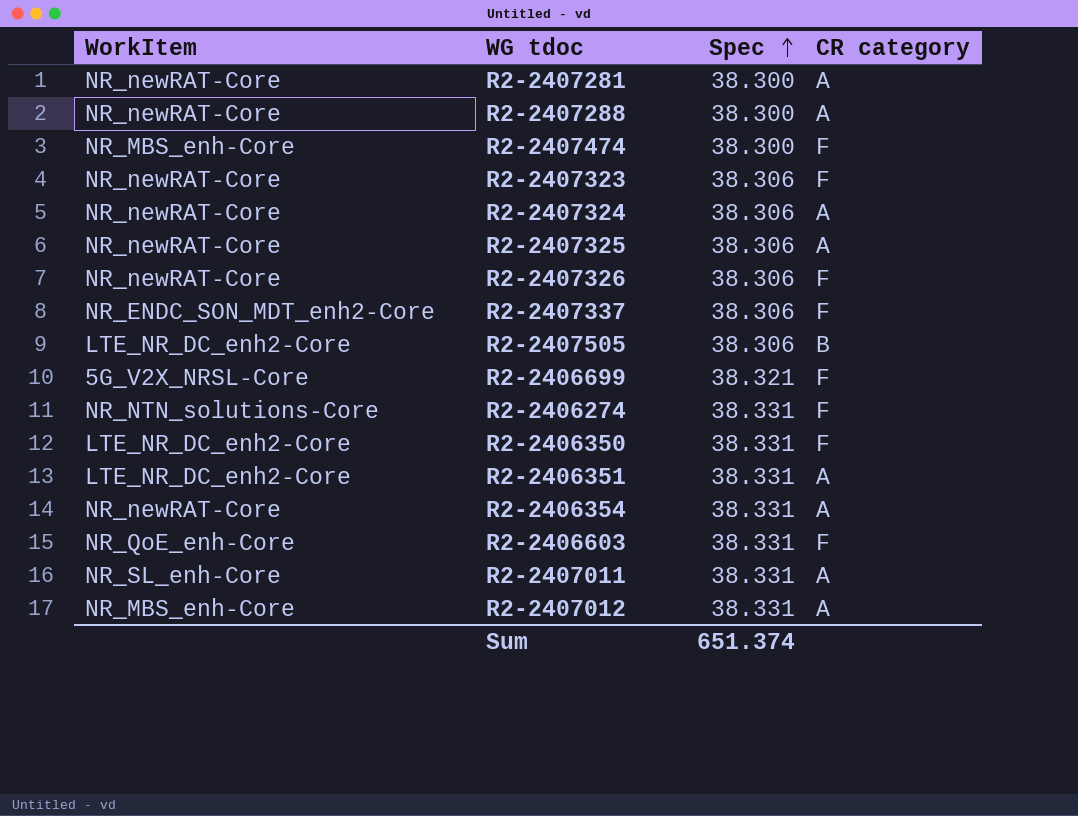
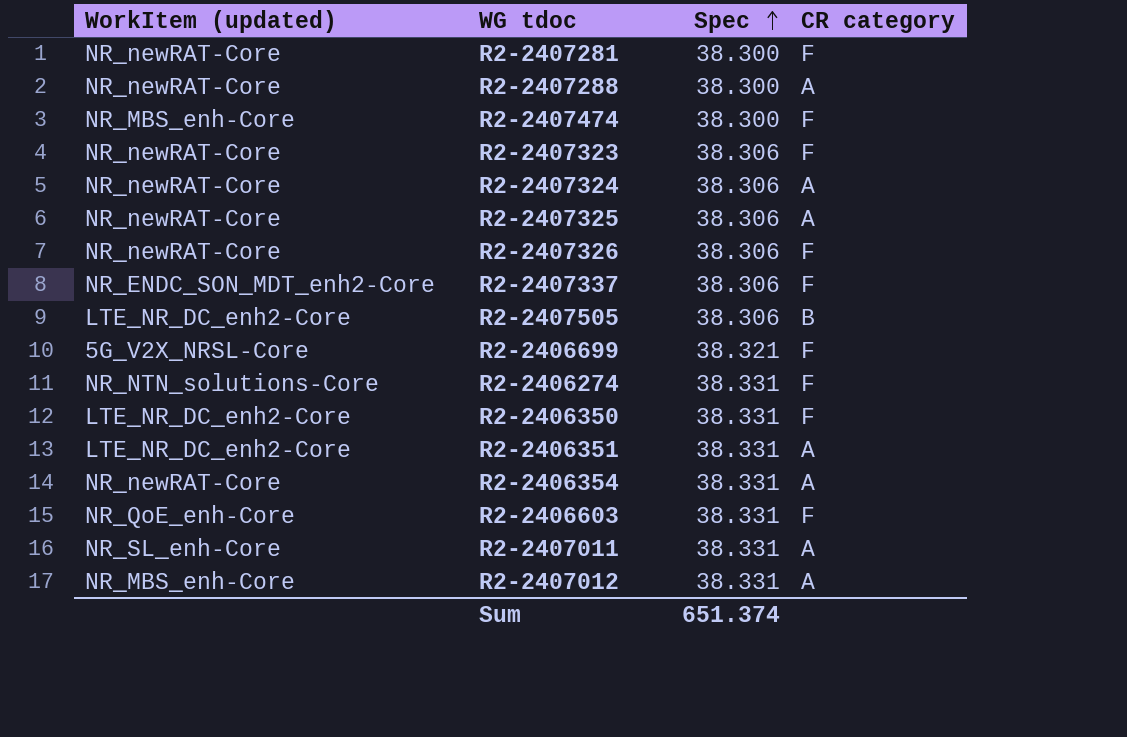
column name: WorkItem -> WorkItem (updated)
R2-2407281 | CR category: A -> F

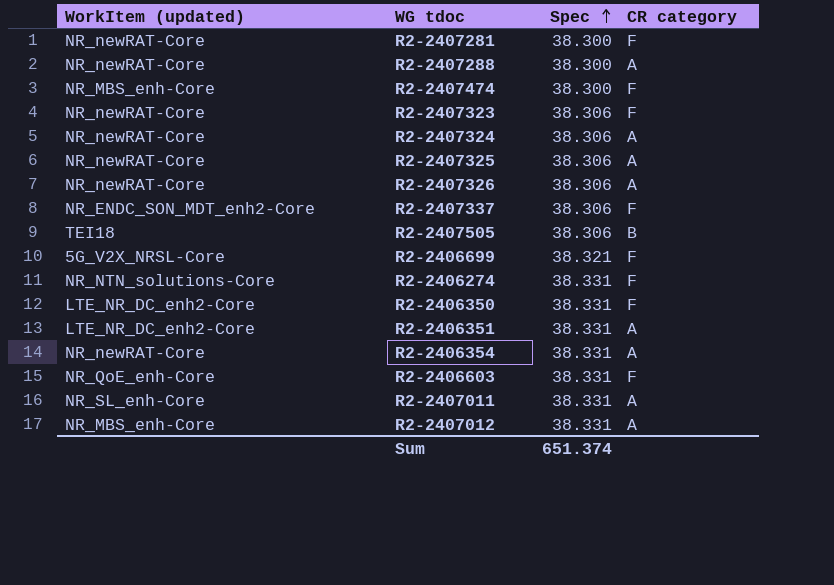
R2-2407326 | CR category: F -> A
R2-2407505 | WorkItem (updated): LTE_NR_DC_enh2-Core -> TEI18

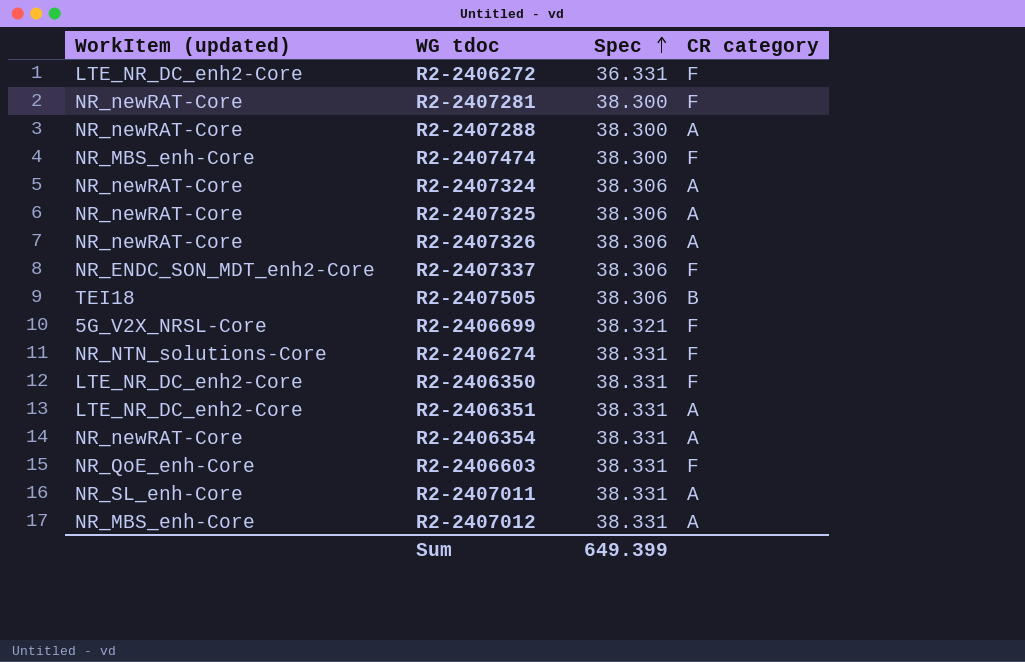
row R2-2407323: NR_newRAT-Core | 38.306 | F -> none
row R2-2406272: none -> LTE_NR_DC_enh2-Core | 36.331 | F
Sum | Spec: 651.374 -> 649.399

